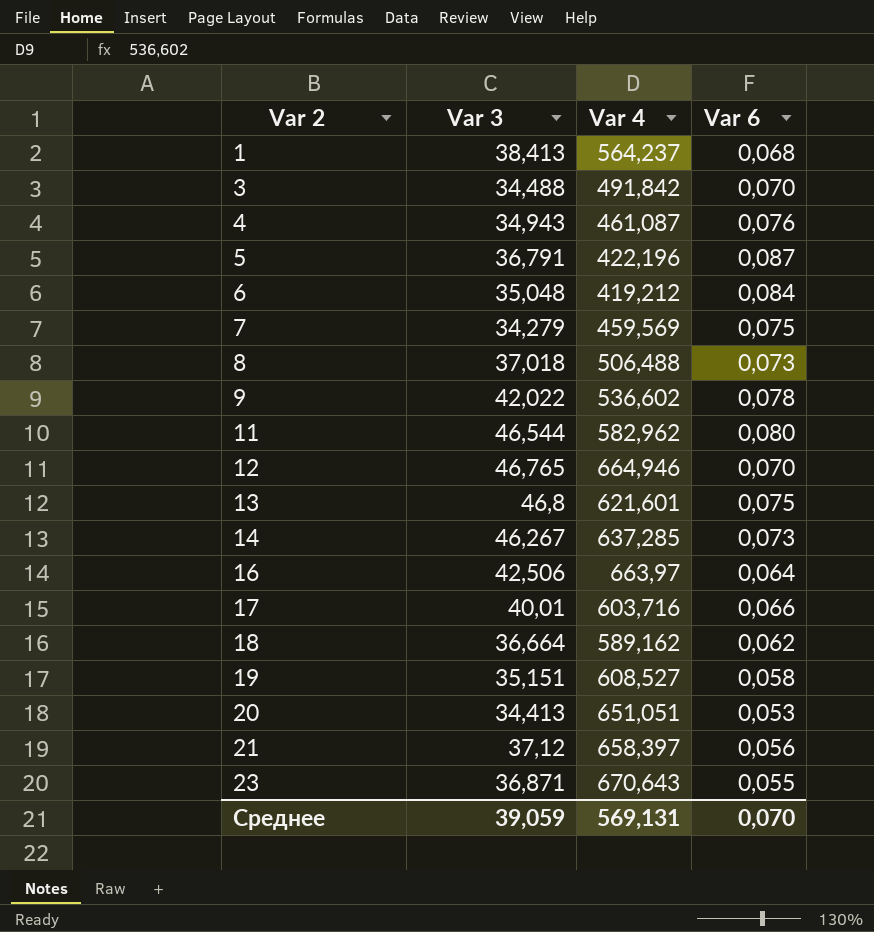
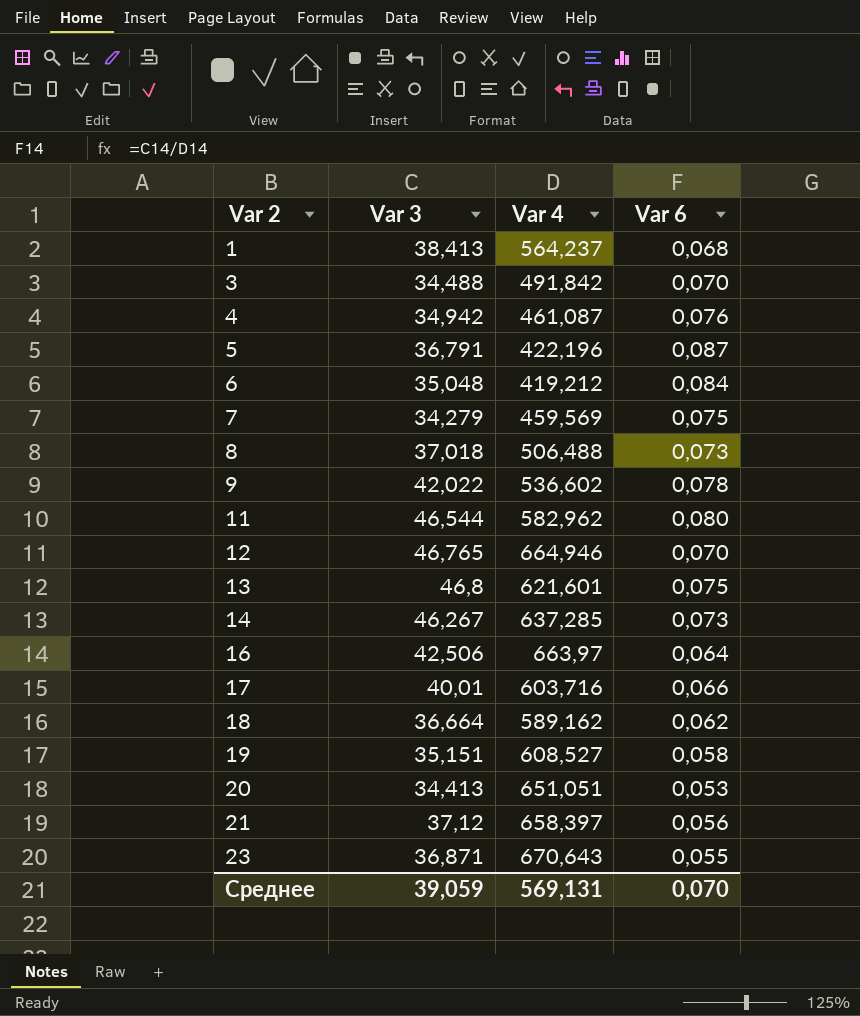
4 | Var 3: 34,943 -> 34,942

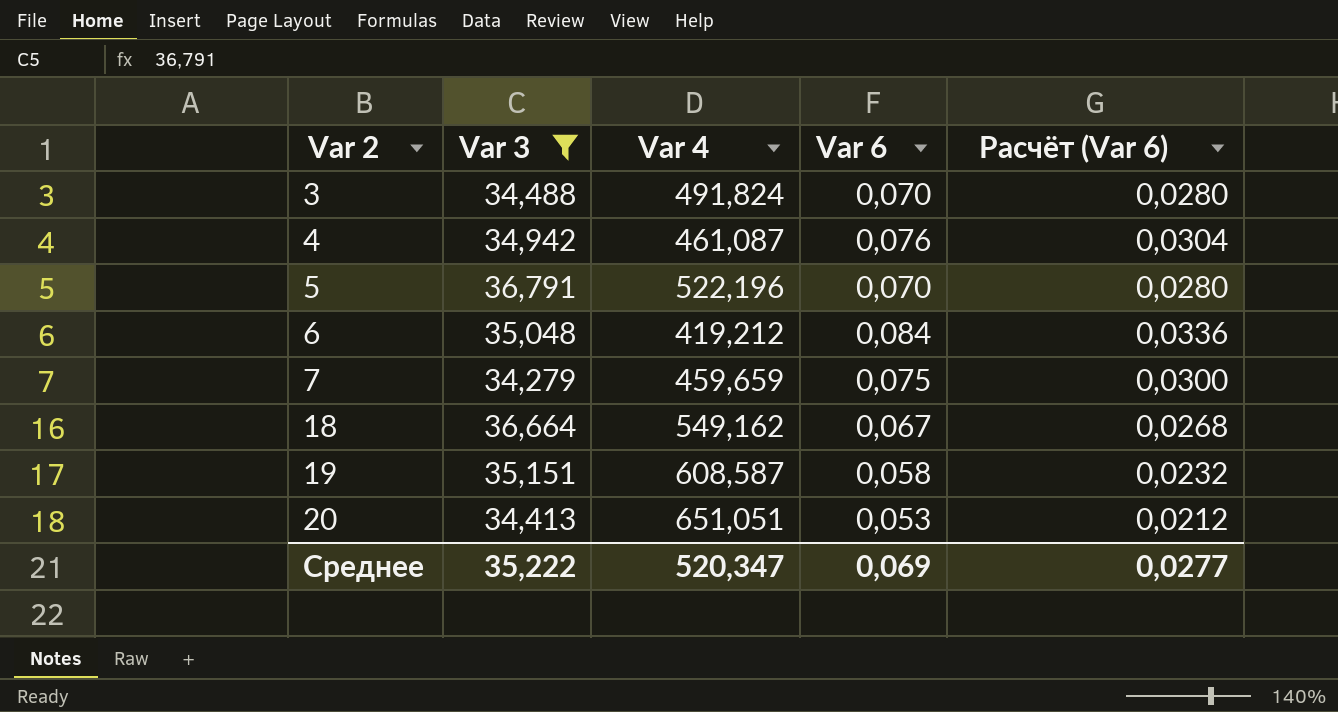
filter: none -> Var 3 <= 36,791
column Расчёт (Var 6) | formula: none -> [Var 6] * 0,4
3 | Var 4: 491,842 -> 491,824
5 | Var 4: 422,196 -> 522,196
5 | Var 6: 0,087 -> 0,070
7 | Var 4: 459,569 -> 459,659
18 | Var 4: 589,162 -> 549,162
18 | Var 6: 0,062 -> 0,067
19 | Var 4: 608,527 -> 608,587
Среднее | Var 3: 39,059 -> 35,222
Среднее | Var 4: 569,131 -> 520,347
Среднее | Var 6: 0,070 -> 0,069

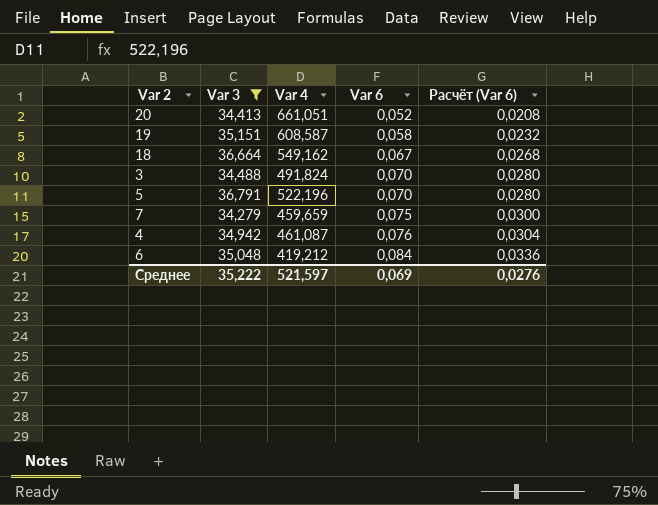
row order: Var 2 ascending -> Var 6 ascending
20 | Var 4: 651,051 -> 661,051
20 | Var 6: 0,053 -> 0,052
20 | Расчёт (Var 6): 0,0212 -> 0,0208
Среднее | Var 4: 520,347 -> 521,597
Среднее | Расчёт (Var 6): 0,0277 -> 0,0276

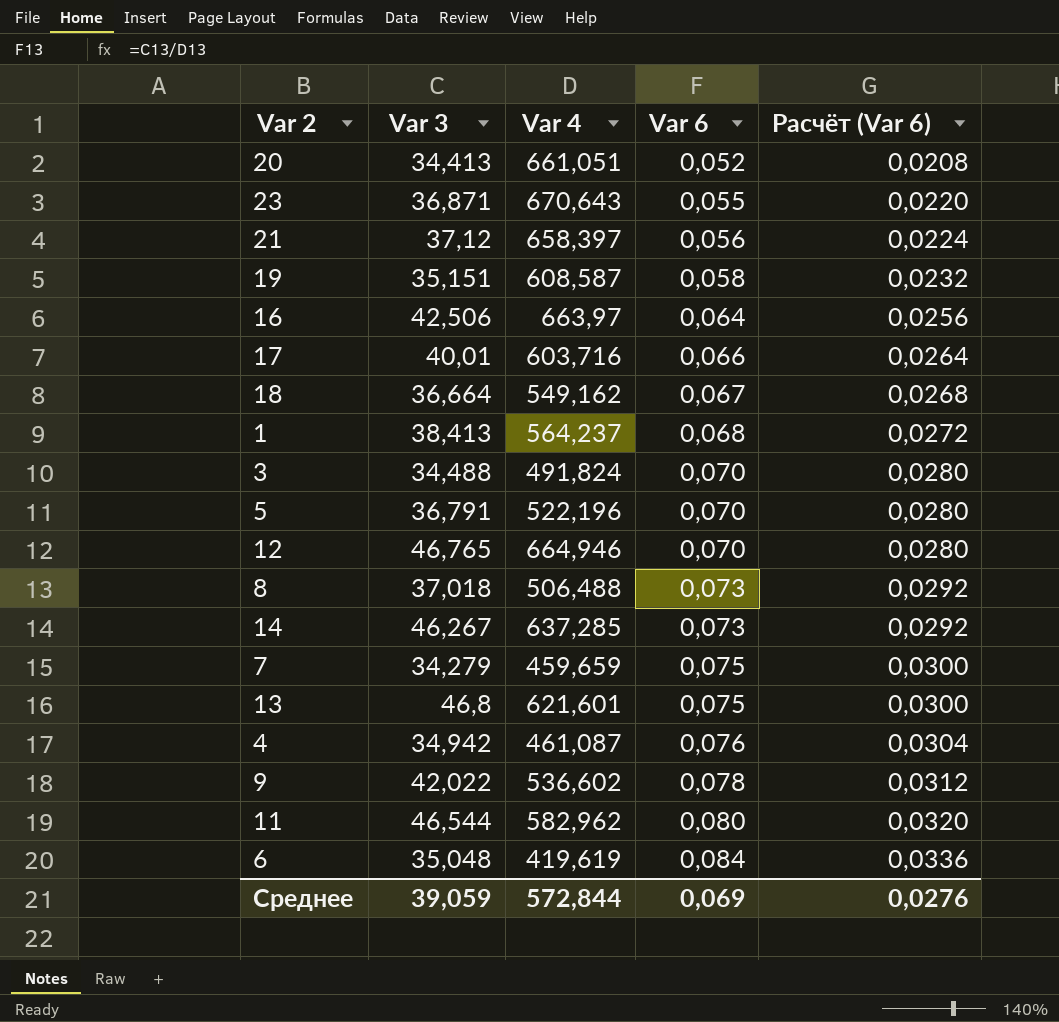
filter: Var 3 <= 36,791 -> none
6 | Var 4: 419,212 -> 419,619
Среднее | Var 3: 35,222 -> 39,059
Среднее | Var 4: 521,597 -> 572,844

